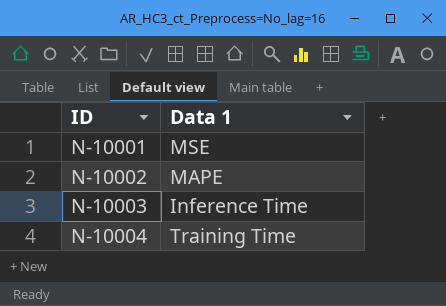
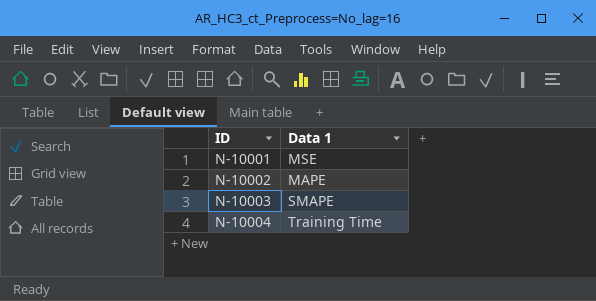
N-10003 | Data 1: Inference Time -> SMAPE

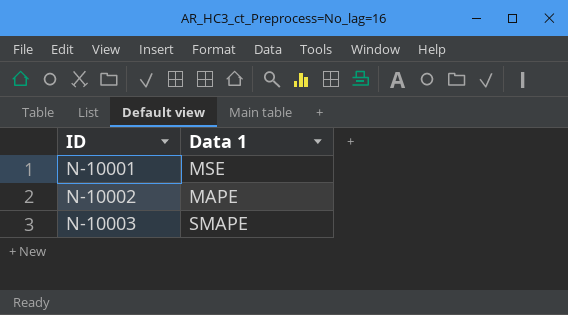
row N-10004: Training Time -> none

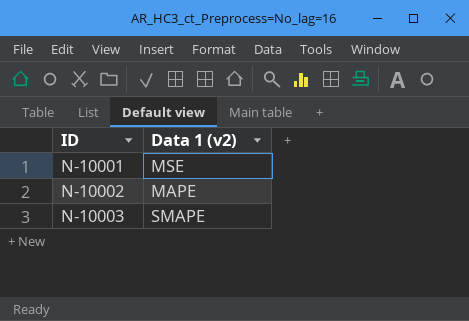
column name: Data 1 -> Data 1 (v2)

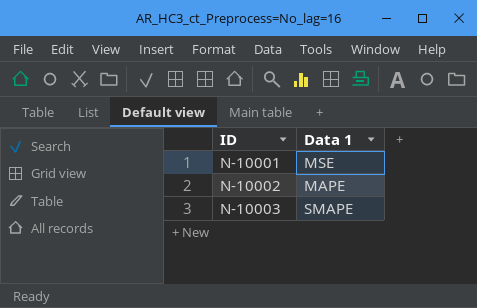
column name: Data 1 (v2) -> Data 1

